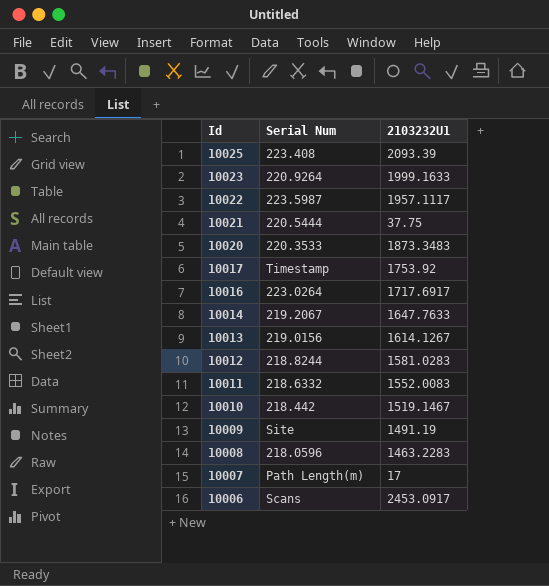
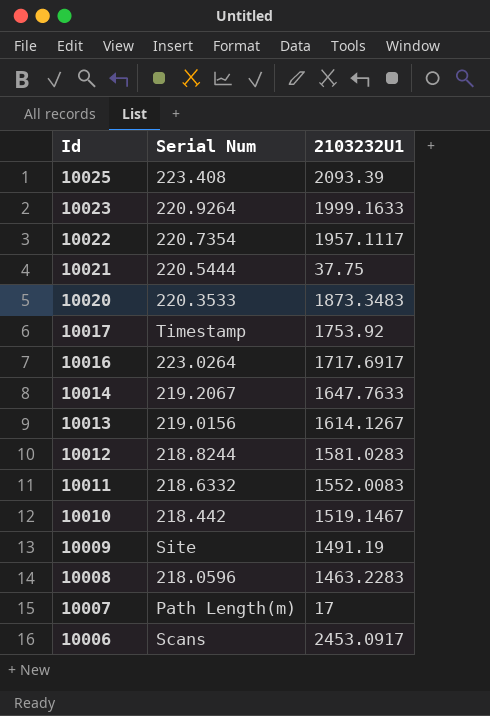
10022 | Serial Num: 223.5987 -> 220.7354

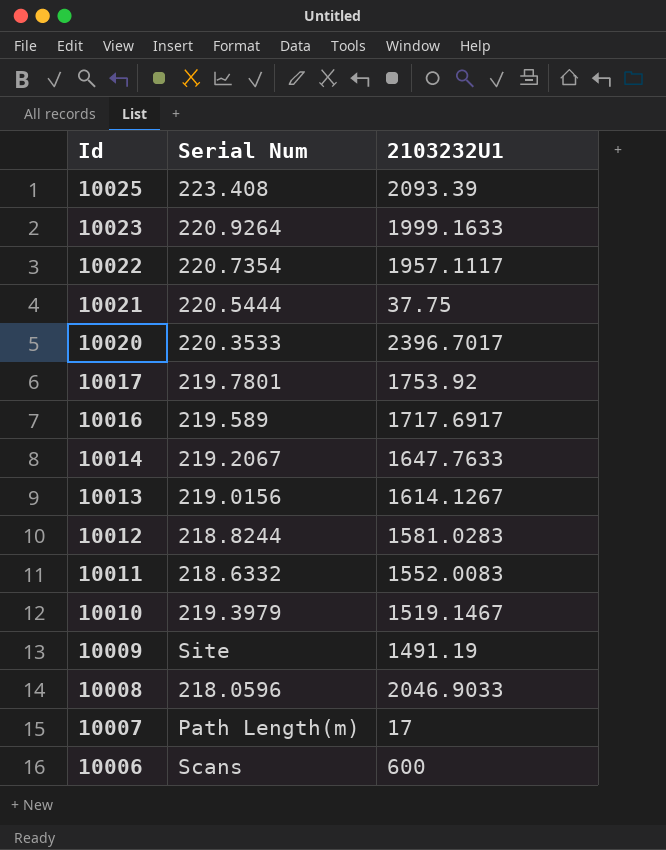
10020 | 2103232U1: 1873.3483 -> 2396.7017
10017 | Serial Num: Timestamp -> 219.7801
10016 | Serial Num: 223.0264 -> 219.589
10010 | Serial Num: 218.442 -> 219.3979
10008 | 2103232U1: 1463.2283 -> 2046.9033
10006 | 2103232U1: 2453.0917 -> 600

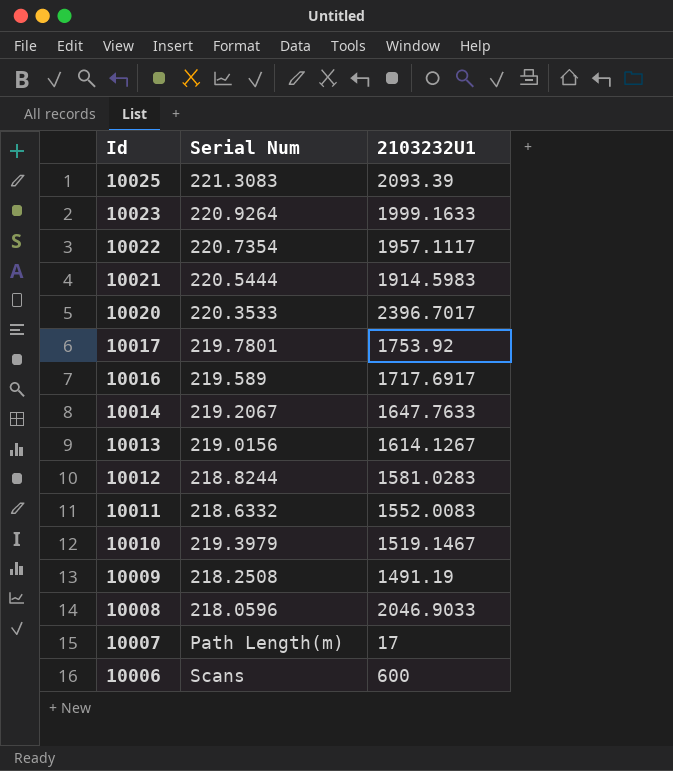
10025 | Serial Num: 223.408 -> 221.3083
10021 | 2103232U1: 37.75 -> 1914.5983
10009 | Serial Num: Site -> 218.2508

